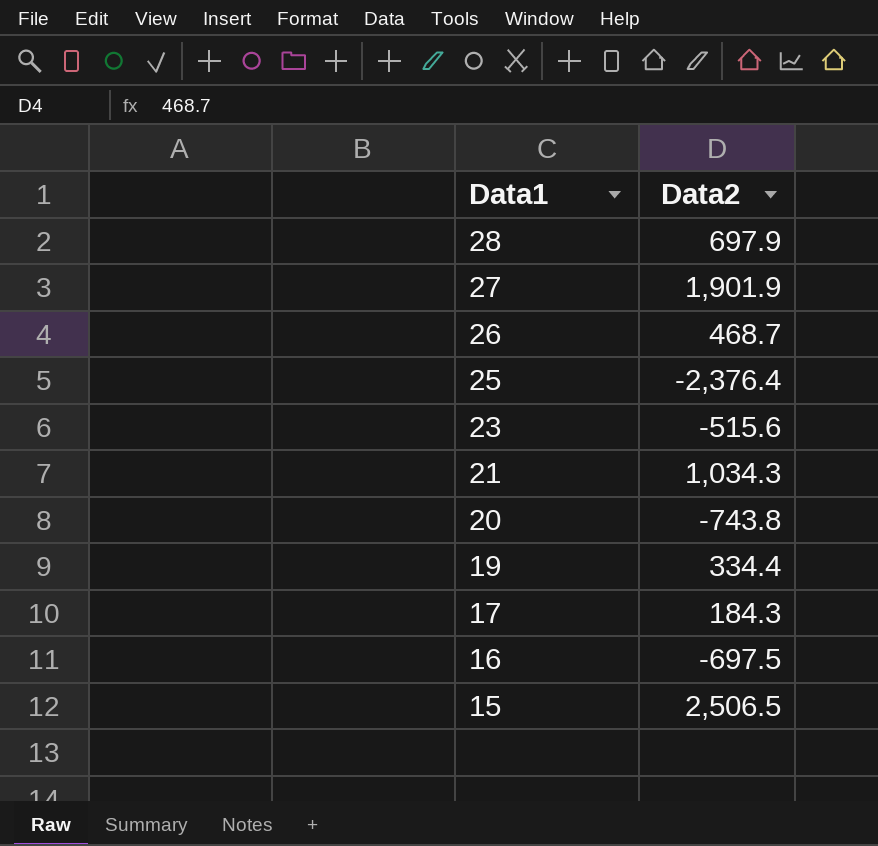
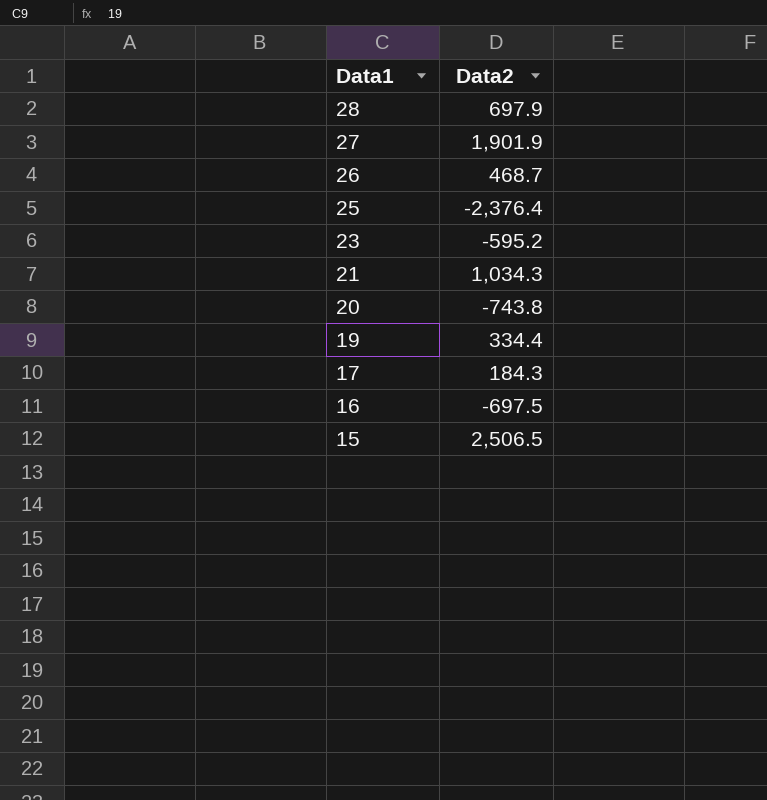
23 | Data2: -515.6 -> -595.2

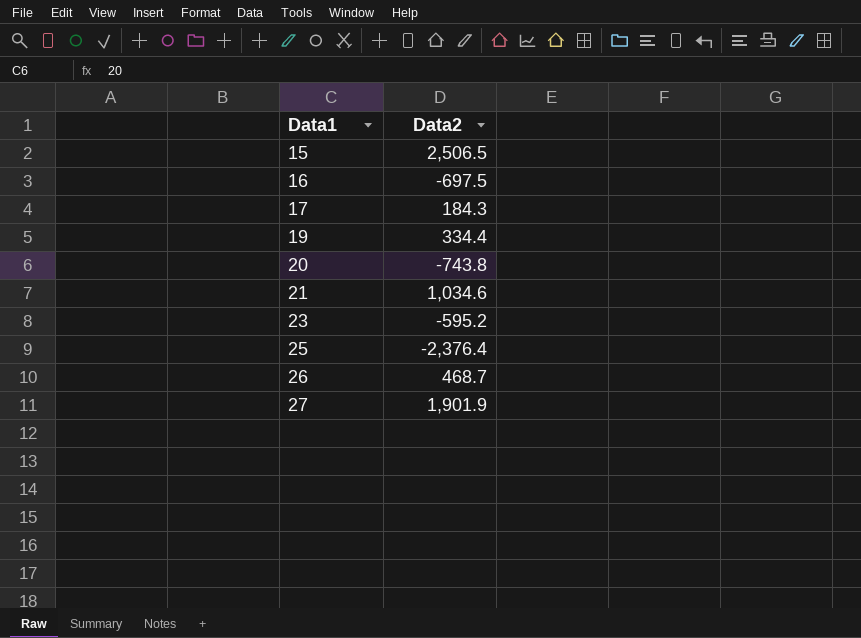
row order: Data1 descending -> Data1 ascending
row 28: 697.9 -> none
21 | Data2: 1,034.3 -> 1,034.6

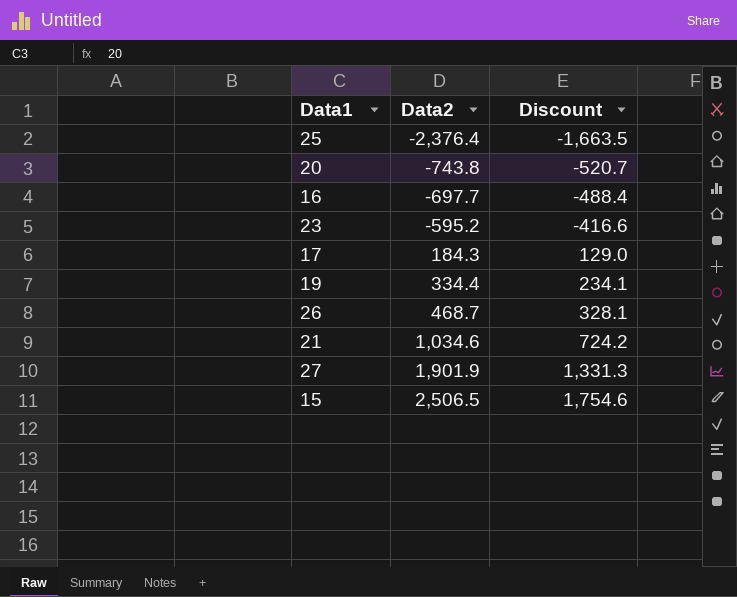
row order: Data1 ascending -> Data2 ascending
column Discount | formula: none -> [Data2] * 0.7
16 | Data2: -697.5 -> -697.7

